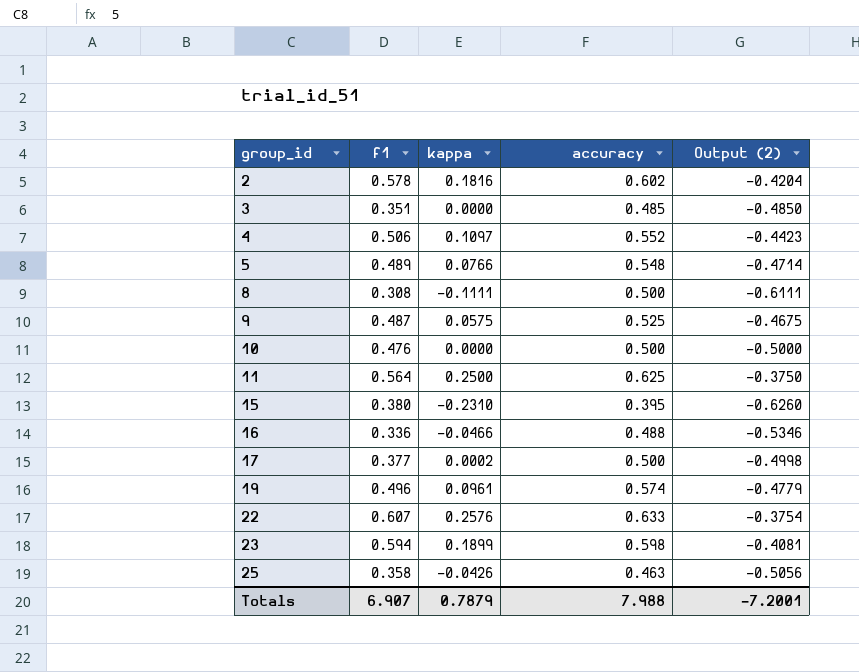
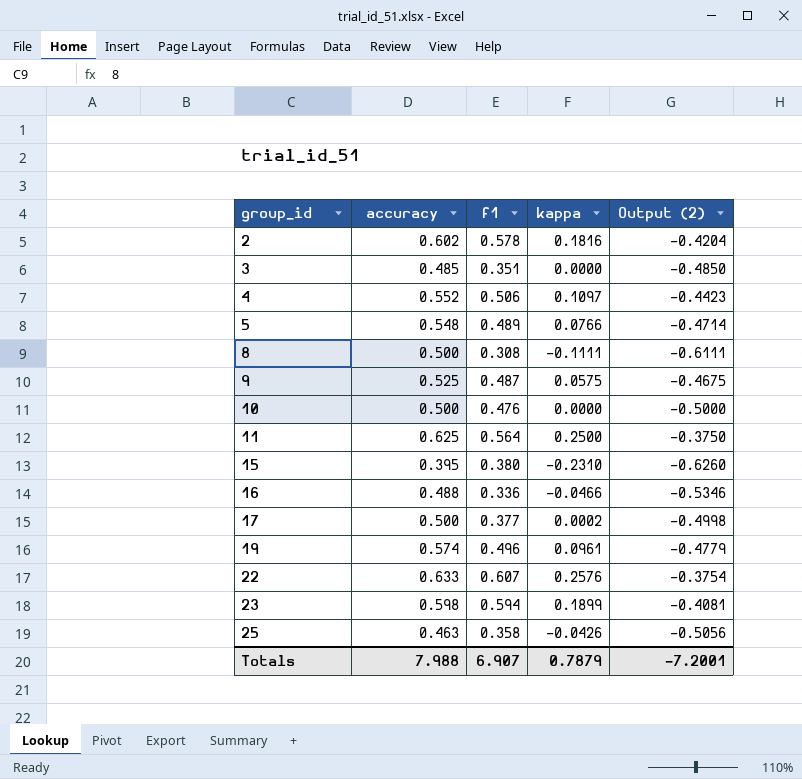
column accuracy | position: 4 -> 2

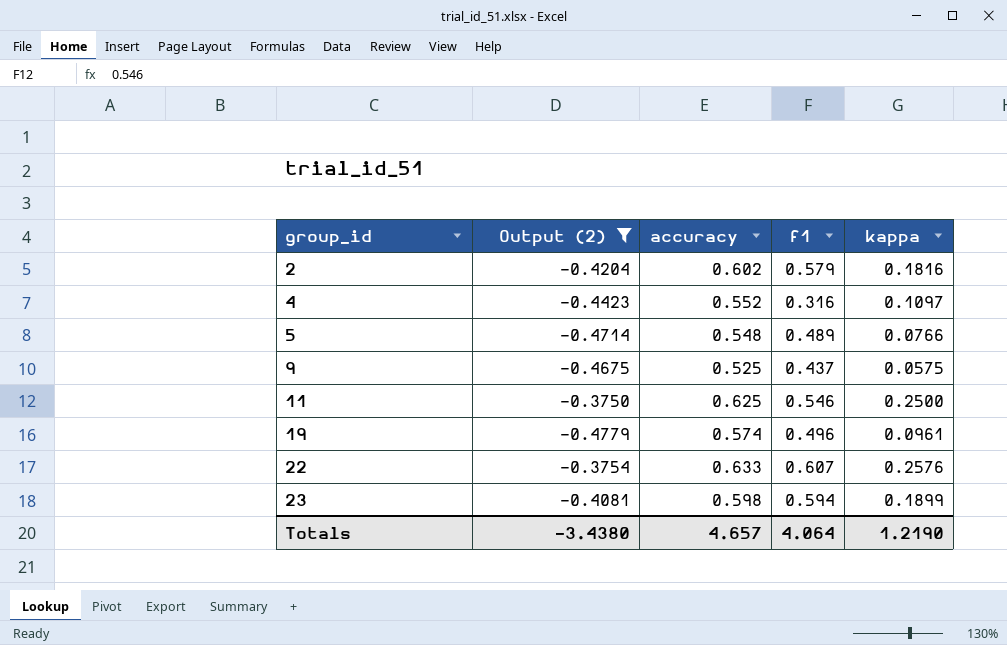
filter: none -> Output (2) >= -0.4779
column Output (2) | position: 5 -> 2
2 | f1: 0.578 -> 0.579
4 | f1: 0.506 -> 0.316
9 | f1: 0.487 -> 0.437
11 | f1: 0.564 -> 0.546
Totals | Output (2): -7.2001 -> -3.4380
Totals | accuracy: 7.988 -> 4.657
Totals | f1: 6.907 -> 4.064
Totals | kappa: 0.7879 -> 1.2190

